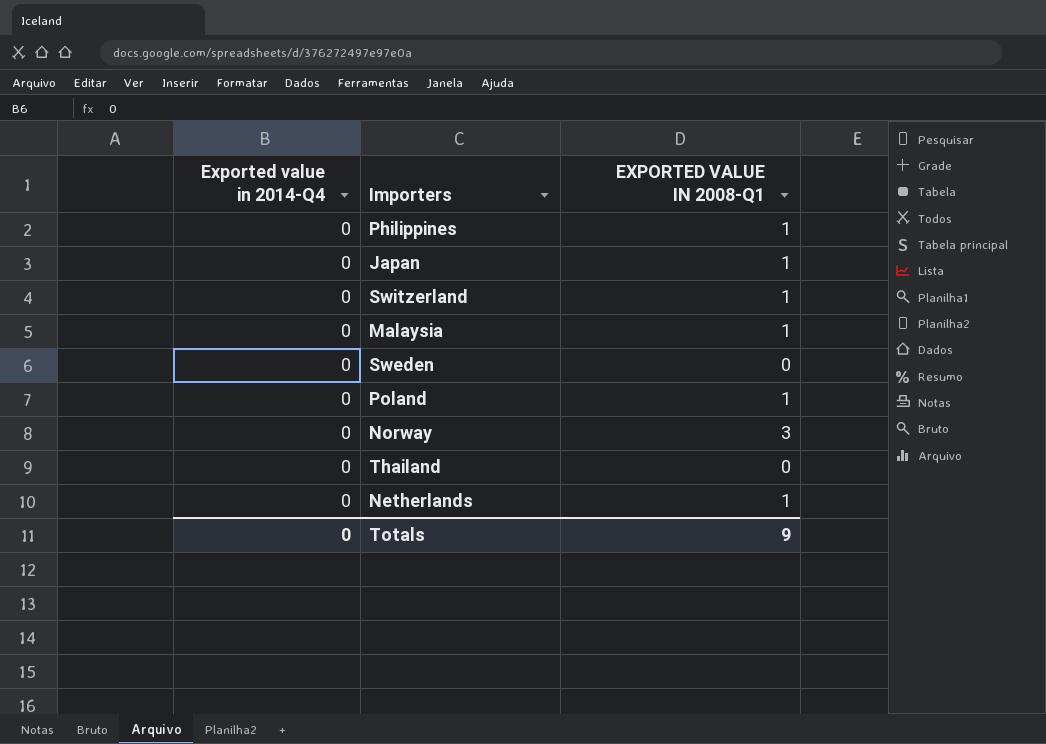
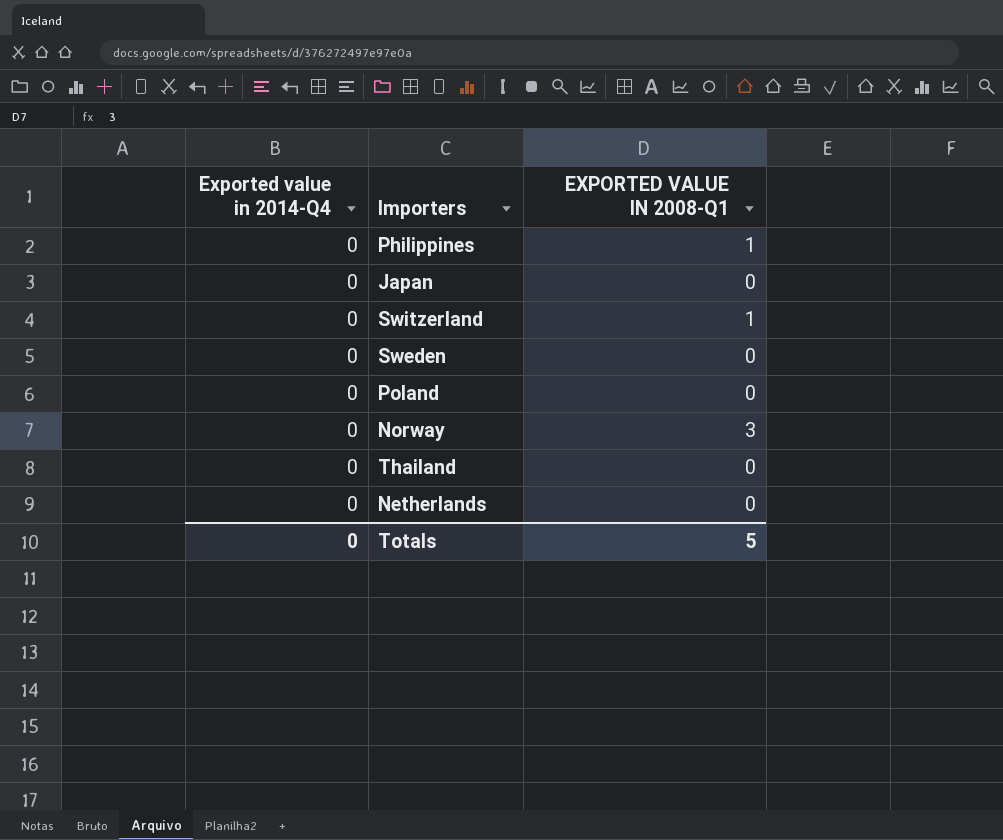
row Malaysia: 0 | 1 -> none
Japan | EXPORTED VALUE IN 2008-Q1: 1 -> 0
Poland | EXPORTED VALUE IN 2008-Q1: 1 -> 0
Netherlands | EXPORTED VALUE IN 2008-Q1: 1 -> 0
Totals | EXPORTED VALUE IN 2008-Q1: 9 -> 5

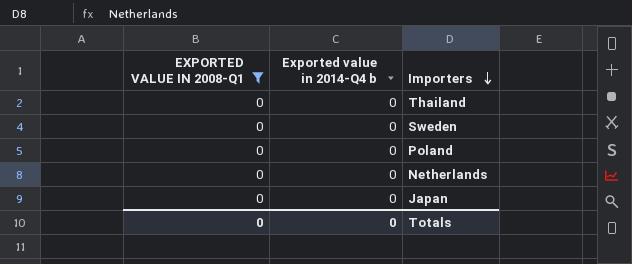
filter: none -> EXPORTED VALUE IN 2008-Q1 = 0
row order: none -> Importers descending
column EXPORTED VALUE IN 2008-Q1 | position: 3 -> 1
column name: Exported value in 2014-Q4 -> Exported value in 2014-Q4 b
Totals | EXPORTED VALUE IN 2008-Q1: 5 -> 0

